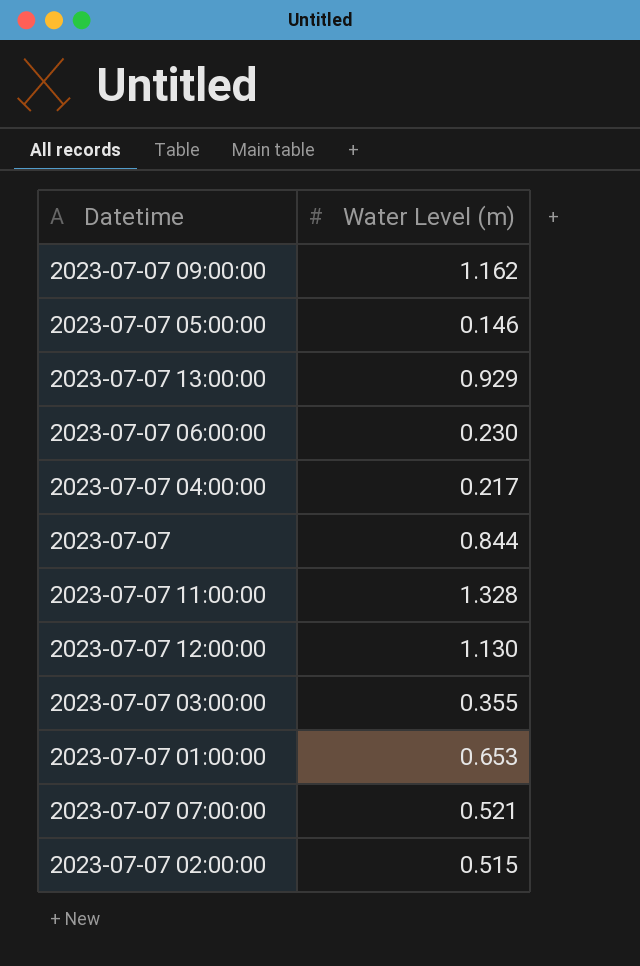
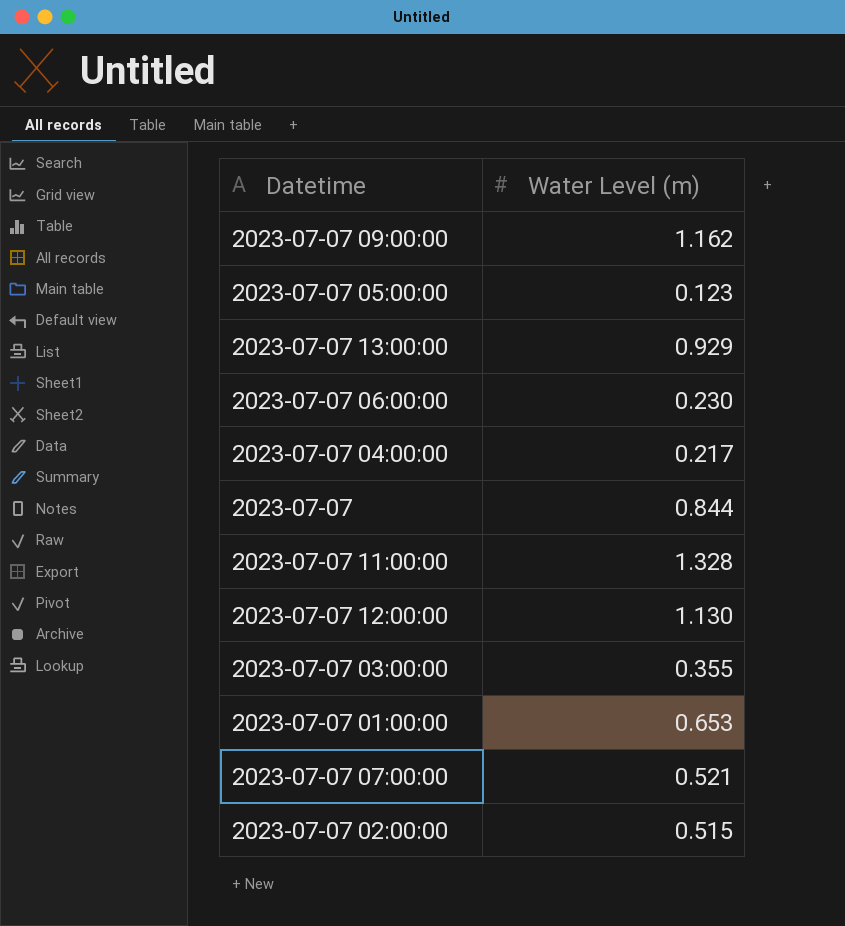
2023-07-07 05:00:00 | Water Level (m): 0.146 -> 0.123

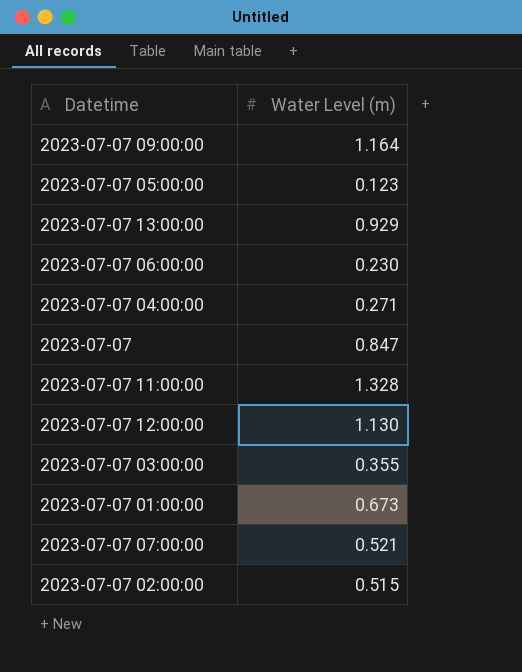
2023-07-07 09:00:00 | Water Level (m): 1.162 -> 1.164
2023-07-07 04:00:00 | Water Level (m): 0.217 -> 0.271
2023-07-07 | Water Level (m): 0.844 -> 0.847
2023-07-07 01:00:00 | Water Level (m): 0.653 -> 0.673

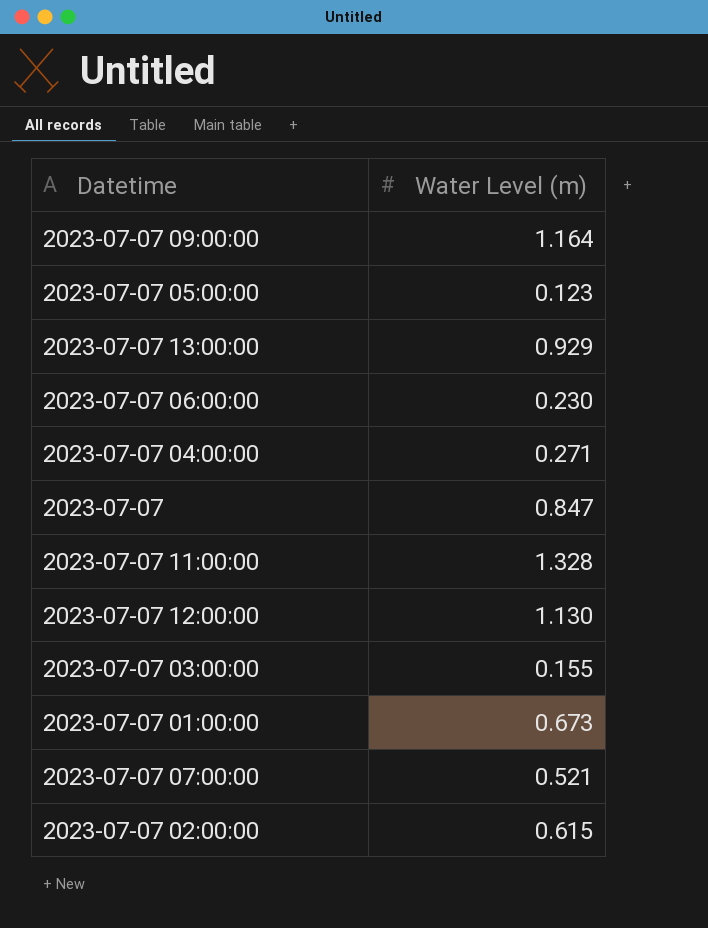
2023-07-07 03:00:00 | Water Level (m): 0.355 -> 0.155
2023-07-07 02:00:00 | Water Level (m): 0.515 -> 0.615

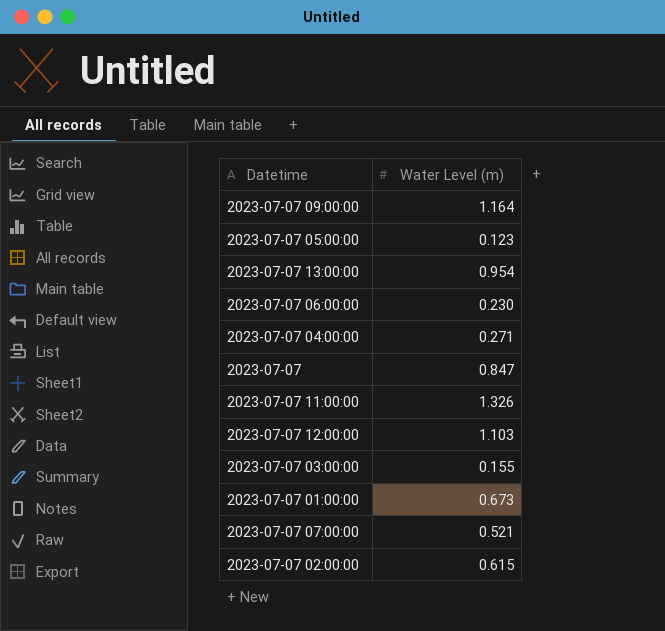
2023-07-07 13:00:00 | Water Level (m): 0.929 -> 0.954
2023-07-07 11:00:00 | Water Level (m): 1.328 -> 1.326
2023-07-07 12:00:00 | Water Level (m): 1.130 -> 1.103

